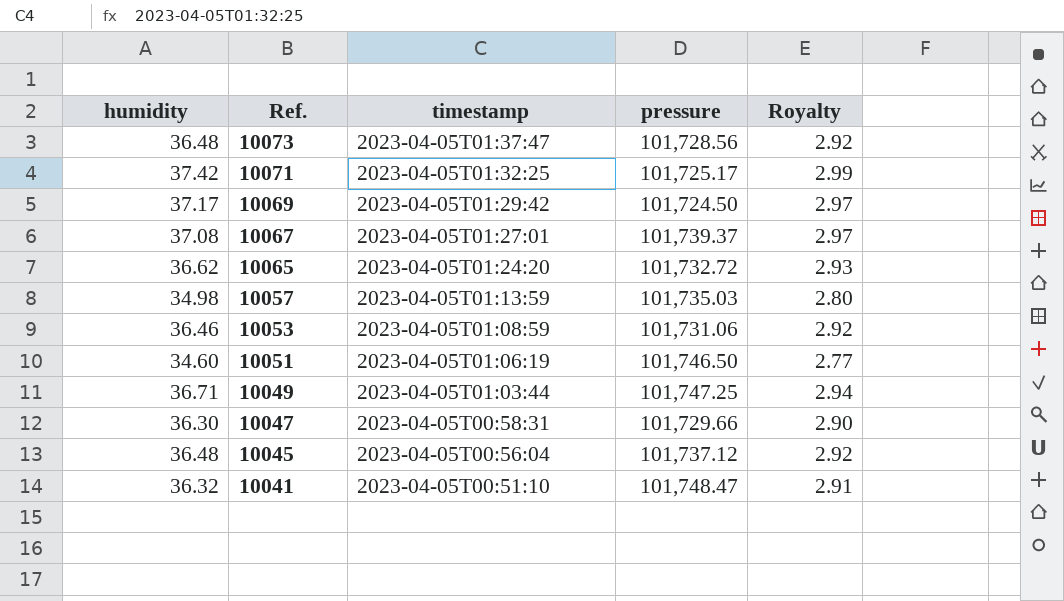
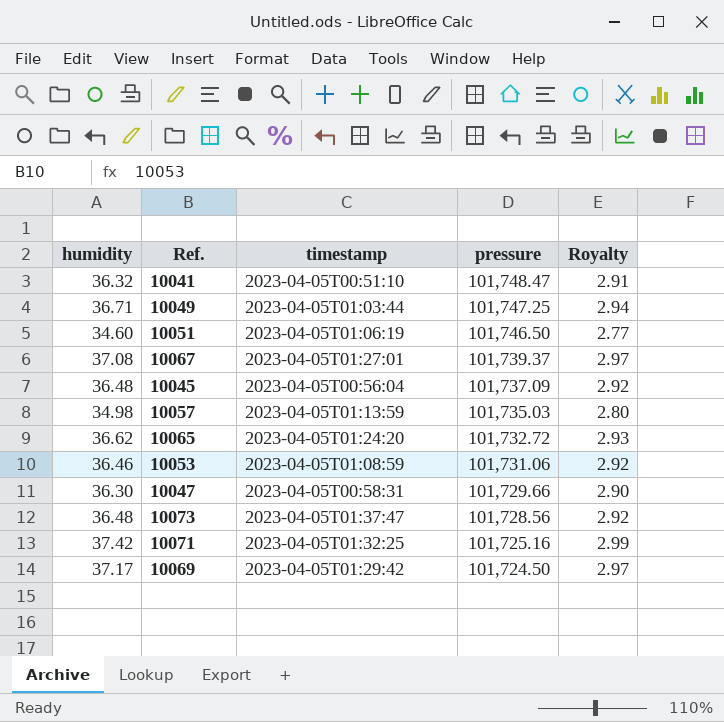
row order: Ref. descending -> pressure descending
10045 | pressure: 101,737.12 -> 101,737.09
10071 | pressure: 101,725.17 -> 101,725.16

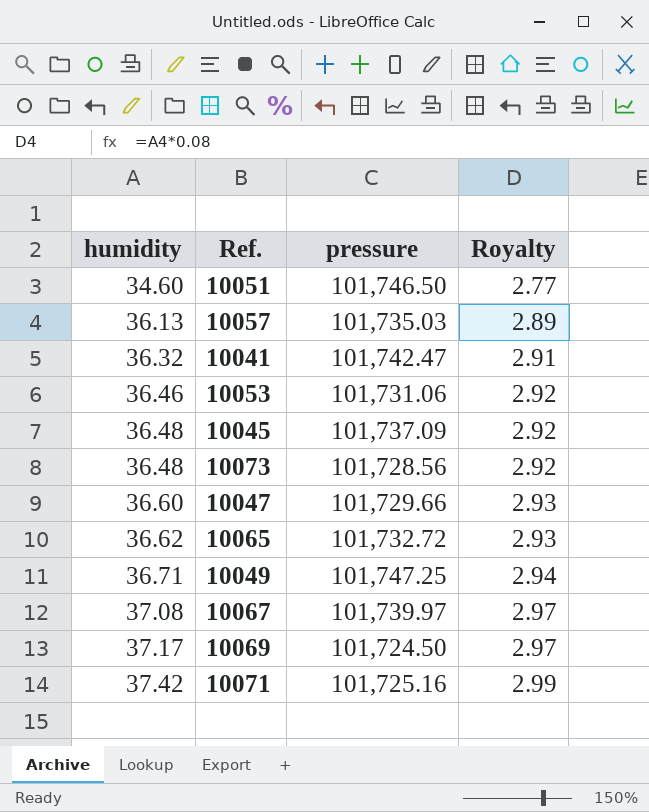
row order: pressure descending -> humidity ascending
column timestamp | position: 3 -> none
10057 | humidity: 34.98 -> 36.13
10057 | Royalty: 2.80 -> 2.89
10041 | pressure: 101,748.47 -> 101,742.47
10047 | humidity: 36.30 -> 36.60
10047 | Royalty: 2.90 -> 2.93
10067 | pressure: 101,739.37 -> 101,739.97

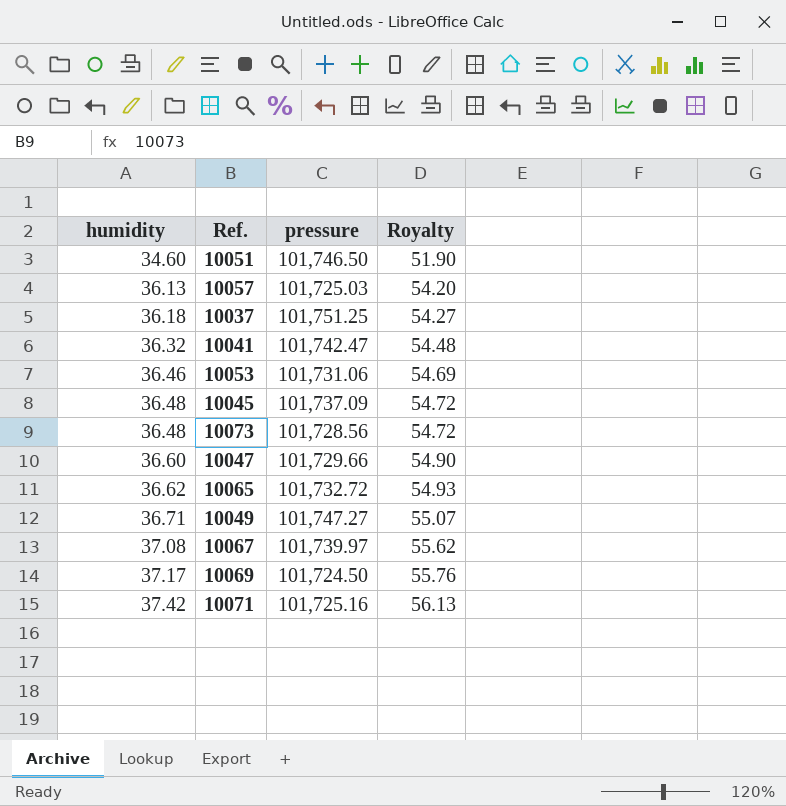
column Royalty | formula: [humidity] * 0.08 -> [humidity] * 1.5
10057 | pressure: 101,735.03 -> 101,725.03
row 10037: none -> 36.18 | 101,751.25 | 54.27
10049 | pressure: 101,747.25 -> 101,747.27

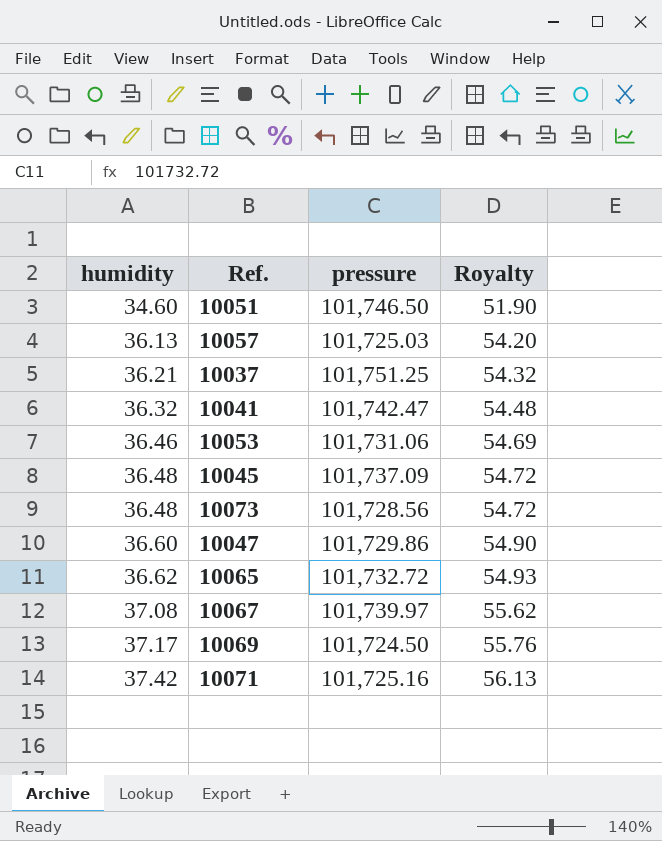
row 10049: 36.71 | 101,747.27 | 55.07 -> none
10037 | humidity: 36.18 -> 36.21
10037 | Royalty: 54.27 -> 54.32
10047 | pressure: 101,729.66 -> 101,729.86

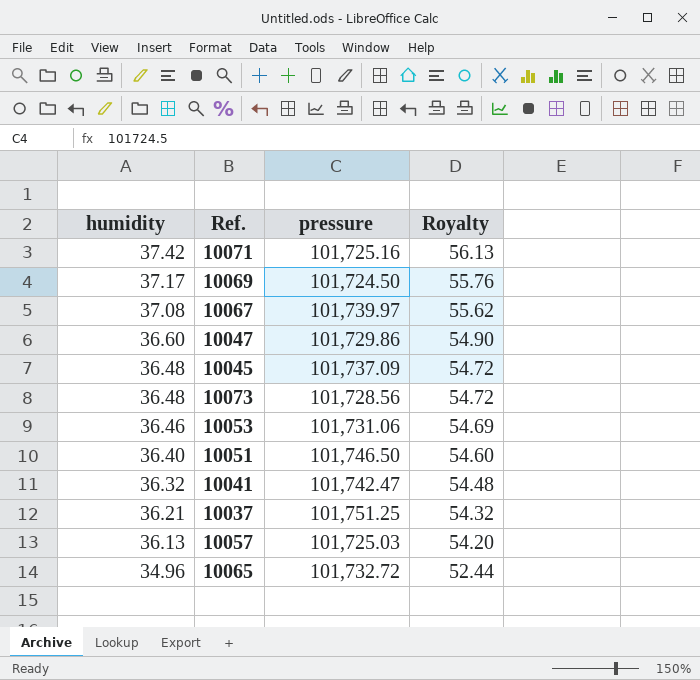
row order: humidity ascending -> humidity descending
10051 | humidity: 34.60 -> 36.40
10051 | Royalty: 51.90 -> 54.60
10065 | humidity: 36.62 -> 34.96
10065 | Royalty: 54.93 -> 52.44

